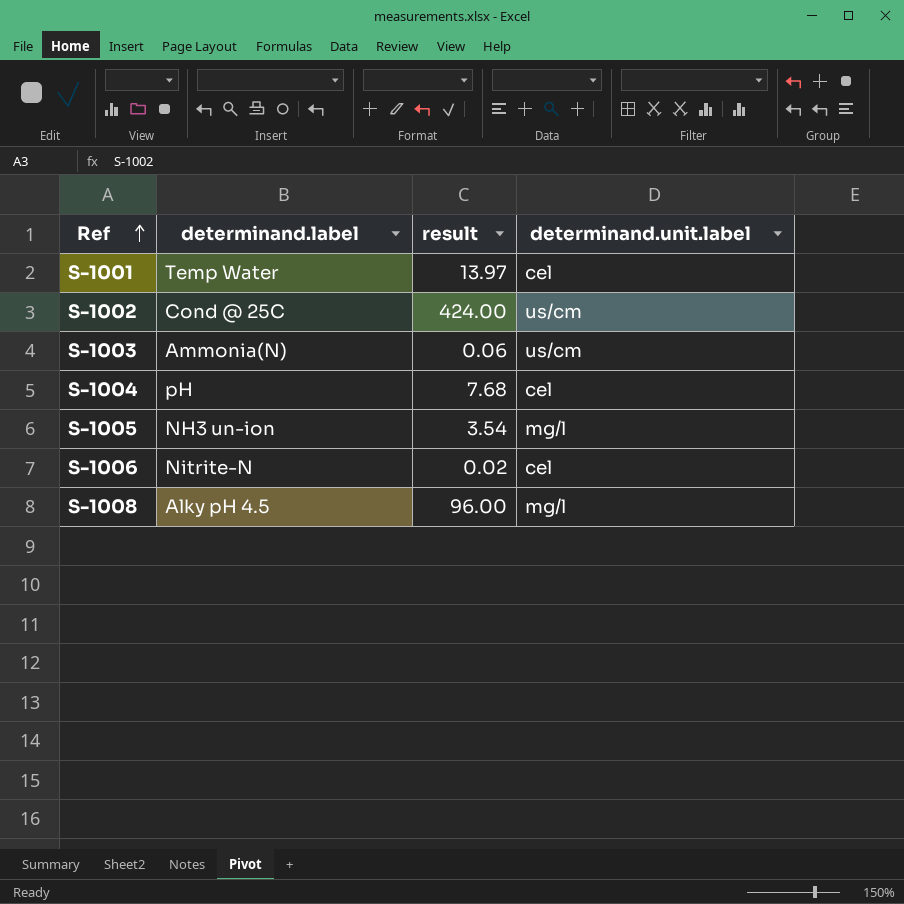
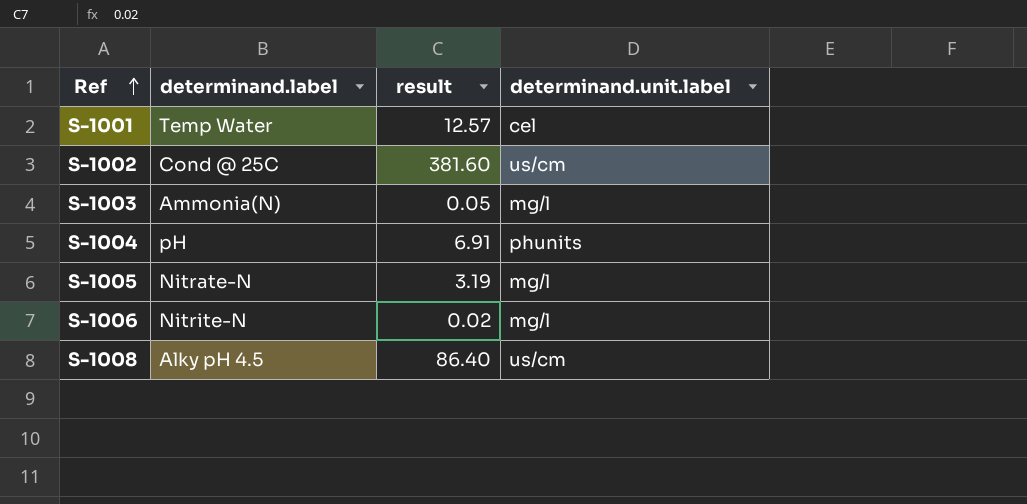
S-1001 | result: 13.97 -> 12.57
S-1002 | result: 424.00 -> 381.60
S-1003 | result: 0.06 -> 0.05
S-1003 | determinand.unit.label: us/cm -> mg/l
S-1004 | result: 7.68 -> 6.91
S-1004 | determinand.unit.label: cel -> phunits
S-1005 | determinand.label: NH3 un-ion -> Nitrate-N
S-1005 | result: 3.54 -> 3.19
S-1006 | determinand.unit.label: cel -> mg/l
S-1008 | result: 96.00 -> 86.40
S-1008 | determinand.unit.label: mg/l -> us/cm

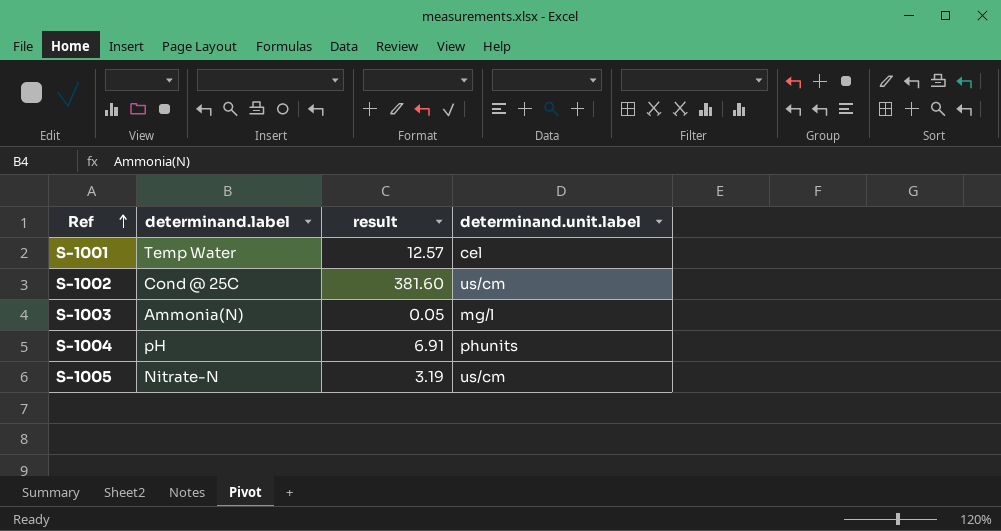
row S-1006: Nitrite-N | 0.02 | mg/l -> none
row S-1008: Alky pH 4.5 | 86.40 | us/cm -> none
S-1005 | determinand.unit.label: mg/l -> us/cm

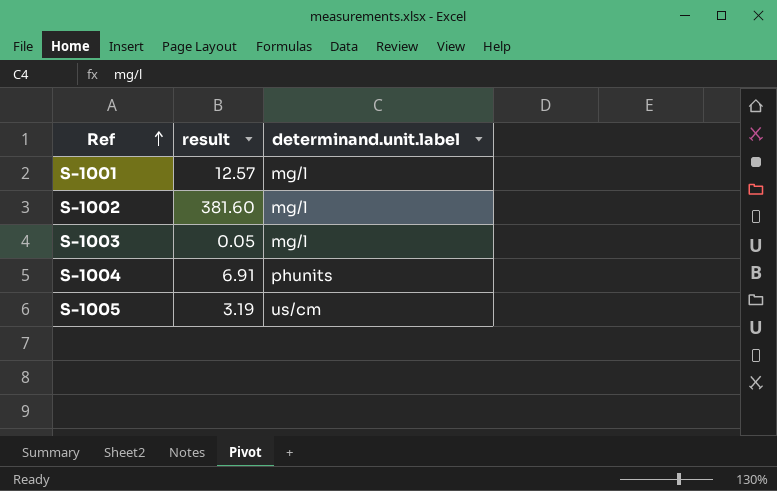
column determinand.label | position: 2 -> none
S-1001 | determinand.unit.label: cel -> mg/l
S-1002 | determinand.unit.label: us/cm -> mg/l

